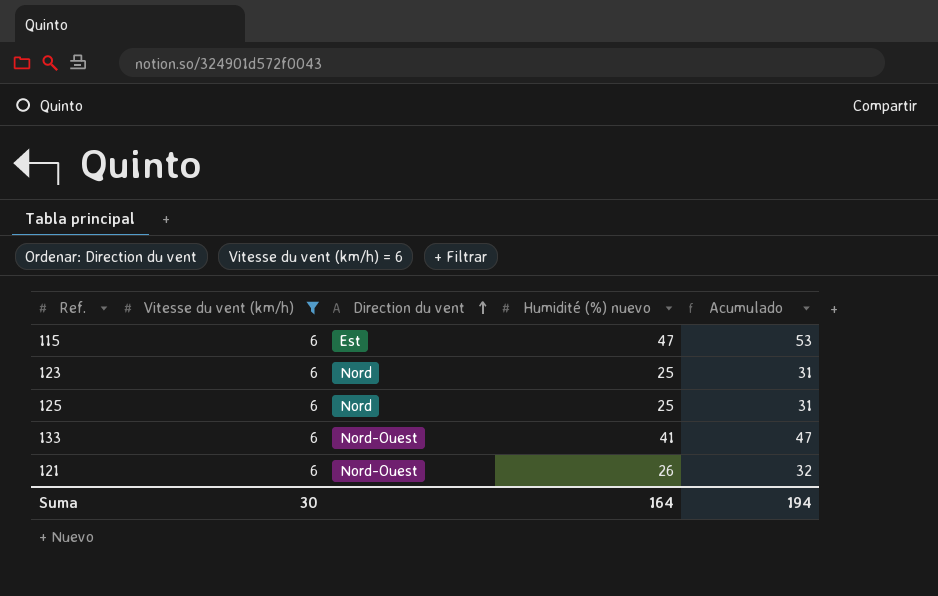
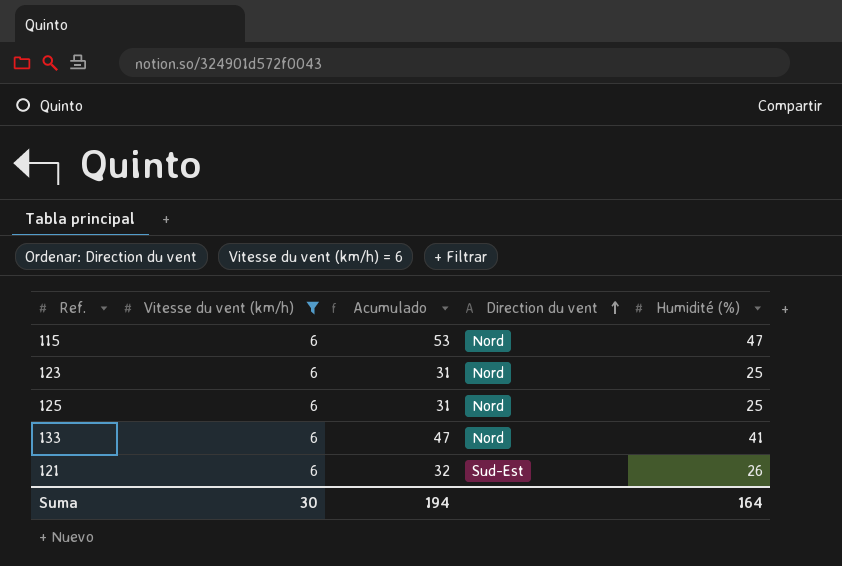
column Acumulado | position: 5 -> 3
column name: Humidité (%) nuevo -> Humidité (%)
115 | Direction du vent: Est -> Nord
133 | Direction du vent: Nord-Ouest -> Nord
121 | Direction du vent: Nord-Ouest -> Sud-Est

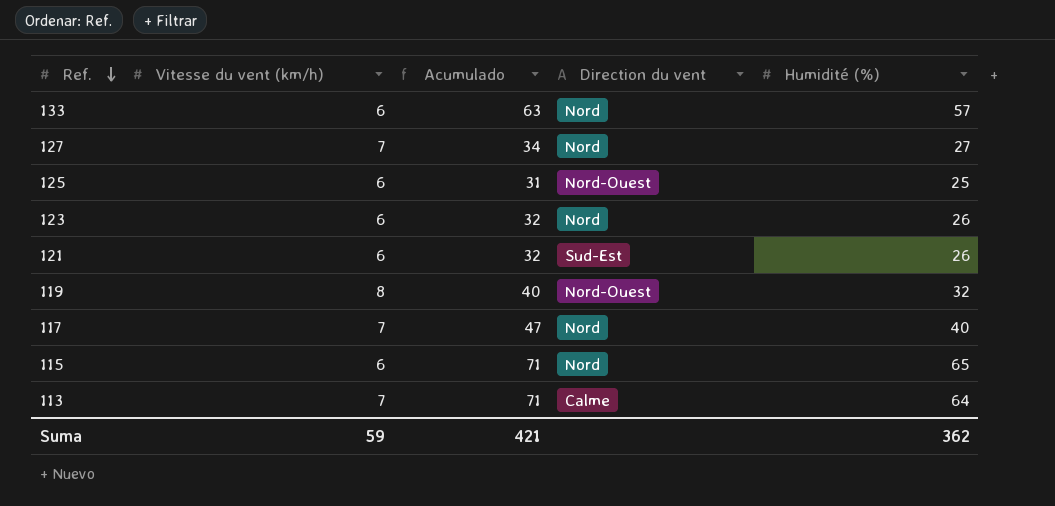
filter: Vitesse du vent (km/h) = 6 -> none
row order: Direction du vent ascending -> Ref. descending
133 | Acumulado: 47 -> 63
133 | Humidité (%): 41 -> 57
125 | Direction du vent: Nord -> Nord-Ouest
123 | Acumulado: 31 -> 32
123 | Humidité (%): 25 -> 26
115 | Acumulado: 53 -> 71
115 | Humidité (%): 47 -> 65
Suma | Vitesse du vent (km/h): 30 -> 59
Suma | Acumulado: 194 -> 421
Suma | Humidité (%): 164 -> 362

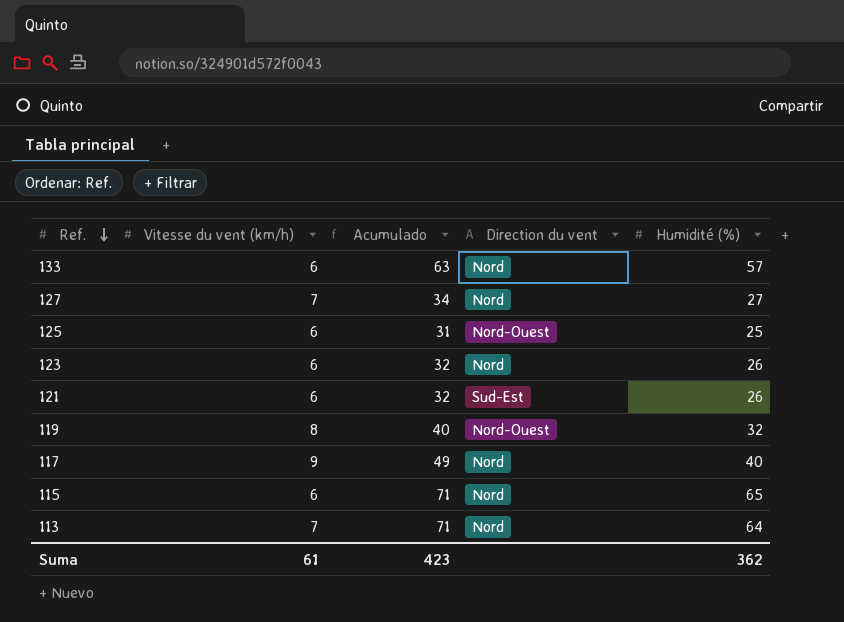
117 | Vitesse du vent (km/h): 7 -> 9
117 | Acumulado: 47 -> 49
113 | Direction du vent: Calme -> Nord
Suma | Vitesse du vent (km/h): 59 -> 61
Suma | Acumulado: 421 -> 423

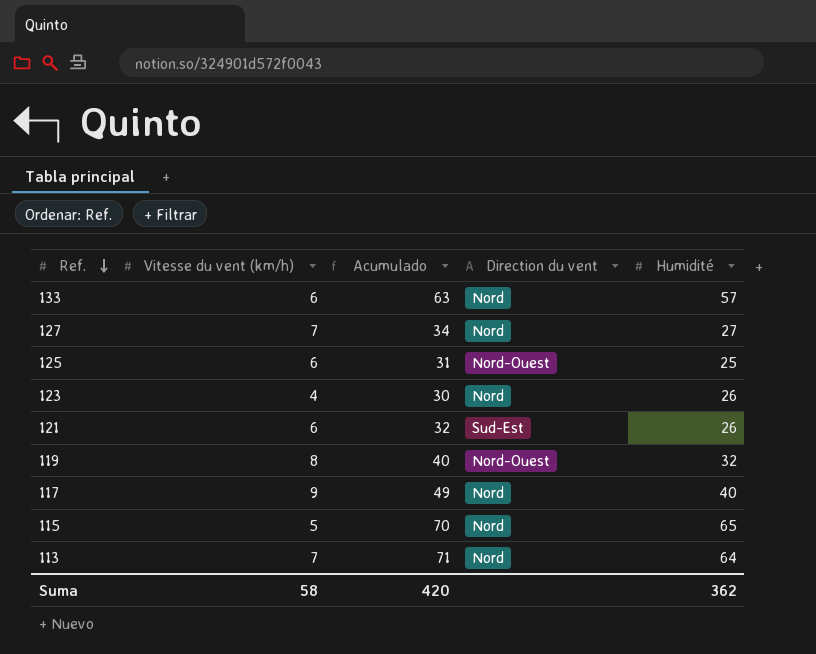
column name: Humidité (%) -> Humidité
123 | Vitesse du vent (km/h): 6 -> 4
123 | Acumulado: 32 -> 30
115 | Vitesse du vent (km/h): 6 -> 5
115 | Acumulado: 71 -> 70
Suma | Vitesse du vent (km/h): 61 -> 58
Suma | Acumulado: 423 -> 420

